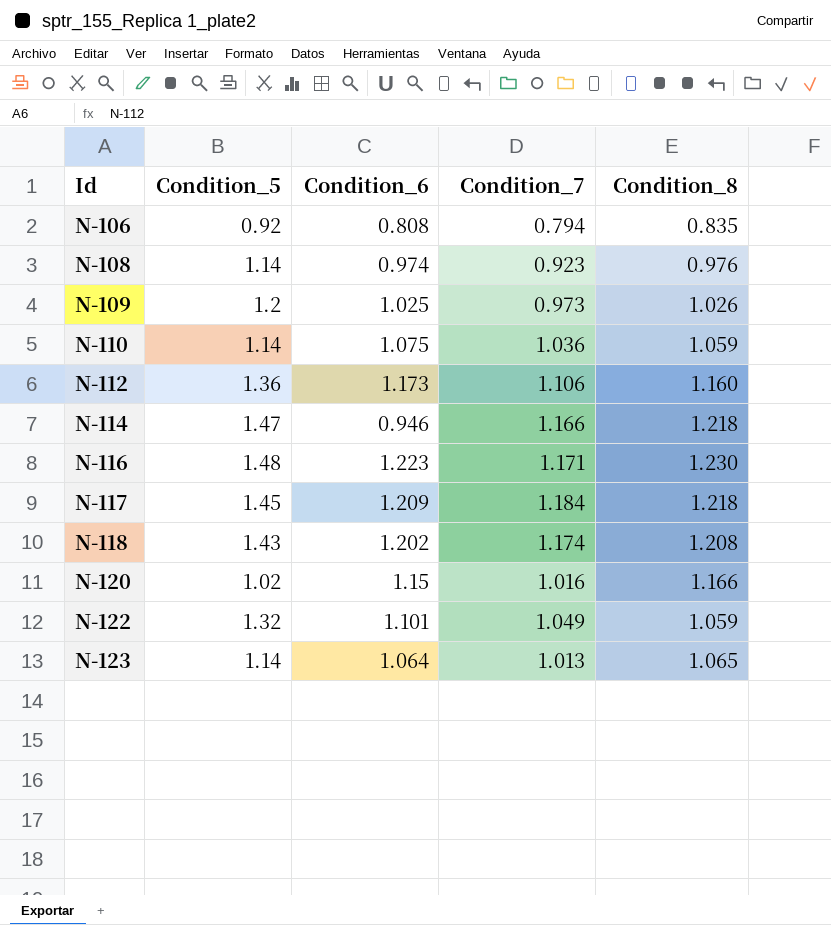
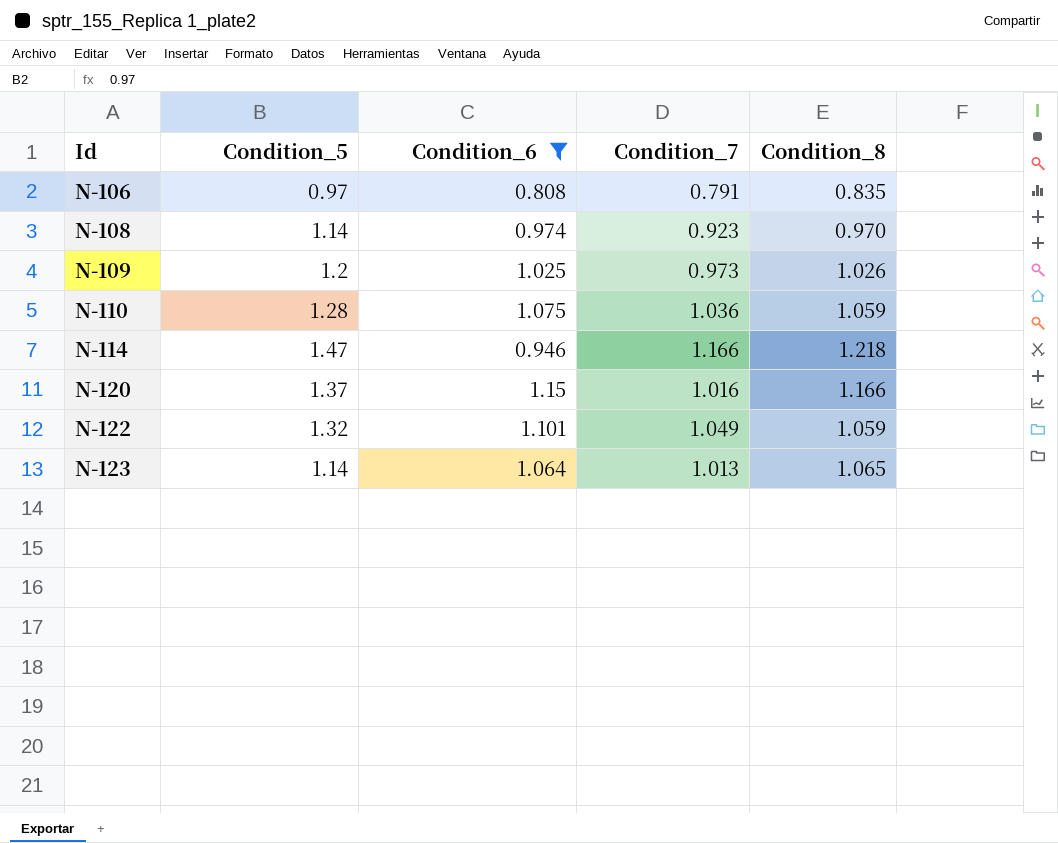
filter: none -> Condition_6 <= 1.15
N-106 | Condition_5: 0.92 -> 0.97
N-106 | Condition_7: 0.794 -> 0.791
N-108 | Condition_8: 0.976 -> 0.970
N-110 | Condition_5: 1.14 -> 1.28
N-120 | Condition_5: 1.02 -> 1.37

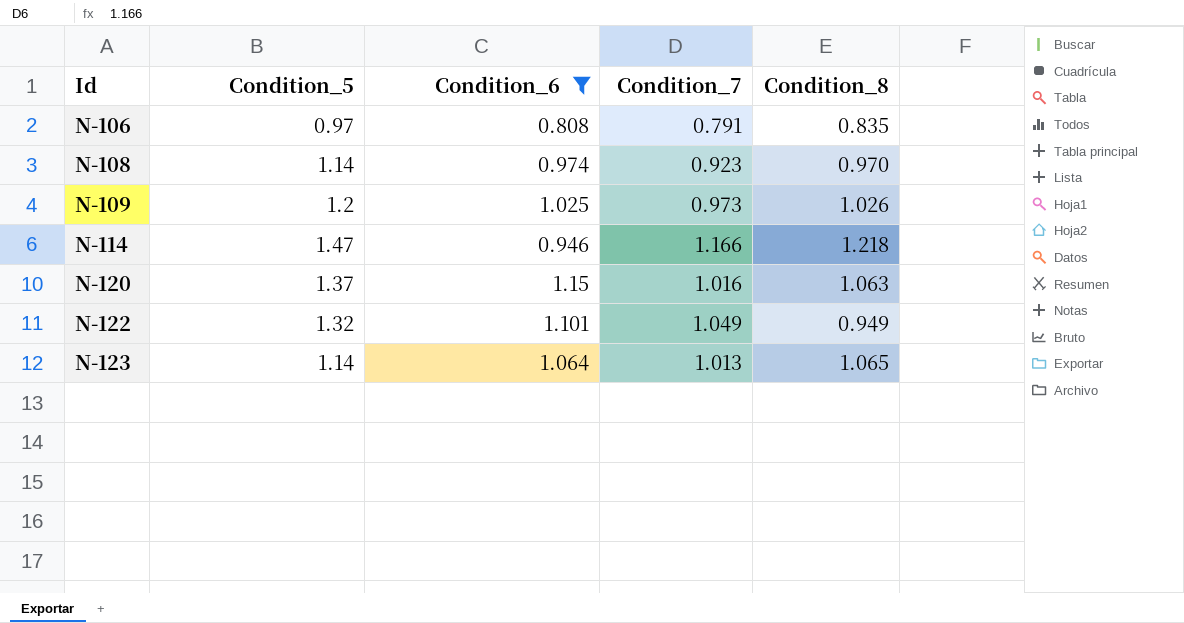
row N-110: 1.28 | 1.075 | 1.036 | 1.059 -> none
N-120 | Condition_8: 1.166 -> 1.063
N-122 | Condition_8: 1.059 -> 0.949

